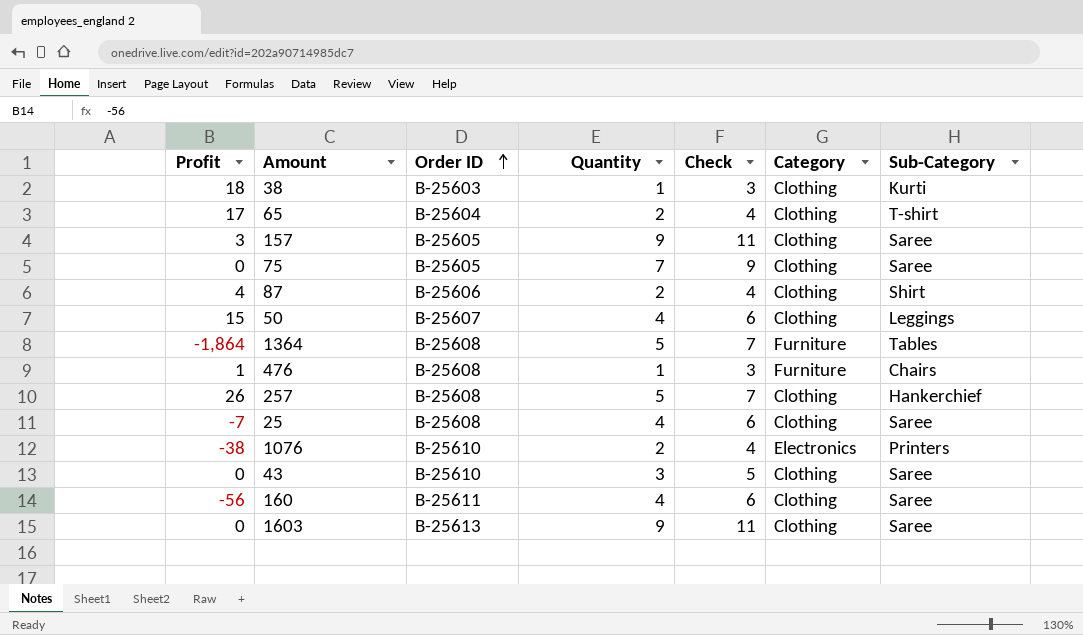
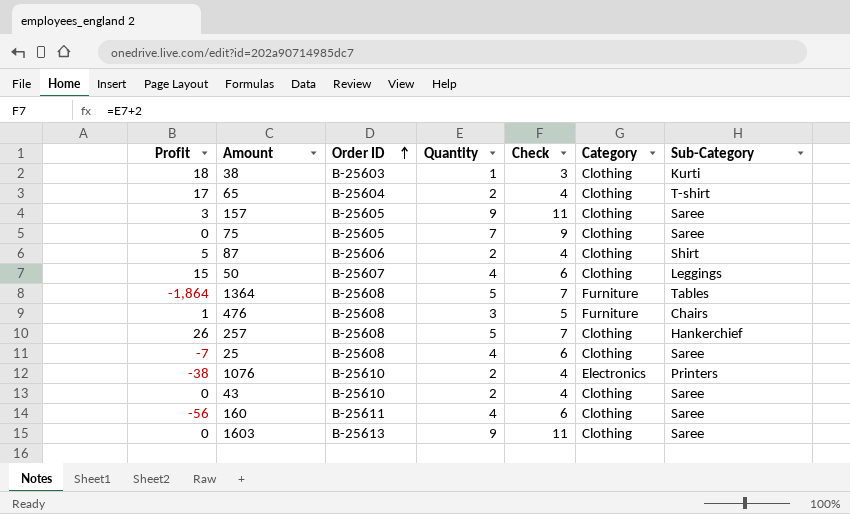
87 | Profit: 4 -> 5
476 | Quantity: 1 -> 3
476 | Check: 3 -> 5
43 | Quantity: 3 -> 2
43 | Check: 5 -> 4

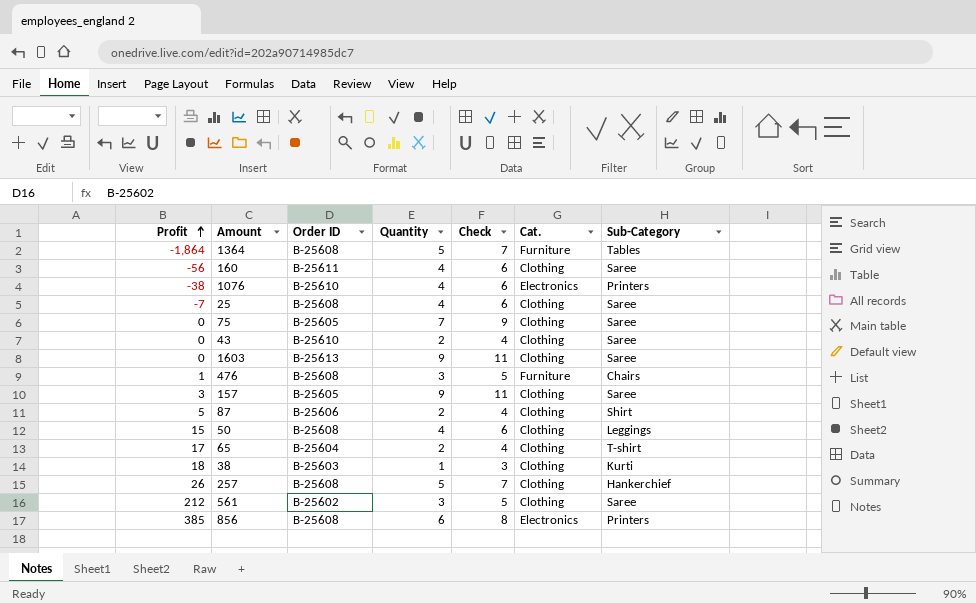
row order: Order ID ascending -> Profit ascending
column name: Category -> Cat.
1076 | Quantity: 2 -> 4
1076 | Check: 4 -> 6
50 | Order ID: B-25607 -> B-25608
row 561: none -> 212 | B-25602 | 3 | 5 | Clothing | Saree
row 856: none -> 385 | B-25608 | 6 | 8 | Electronics | Printers

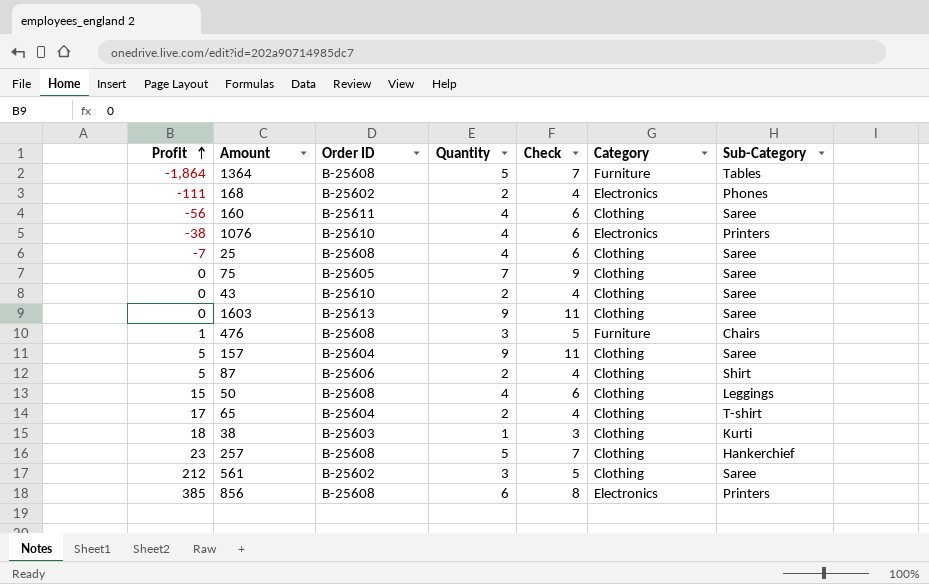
column name: Cat. -> Category
row 168: none -> -111 | B-25602 | 2 | 4 | Electronics | Phones
157 | Profit: 3 -> 5
157 | Order ID: B-25605 -> B-25604
257 | Profit: 26 -> 23

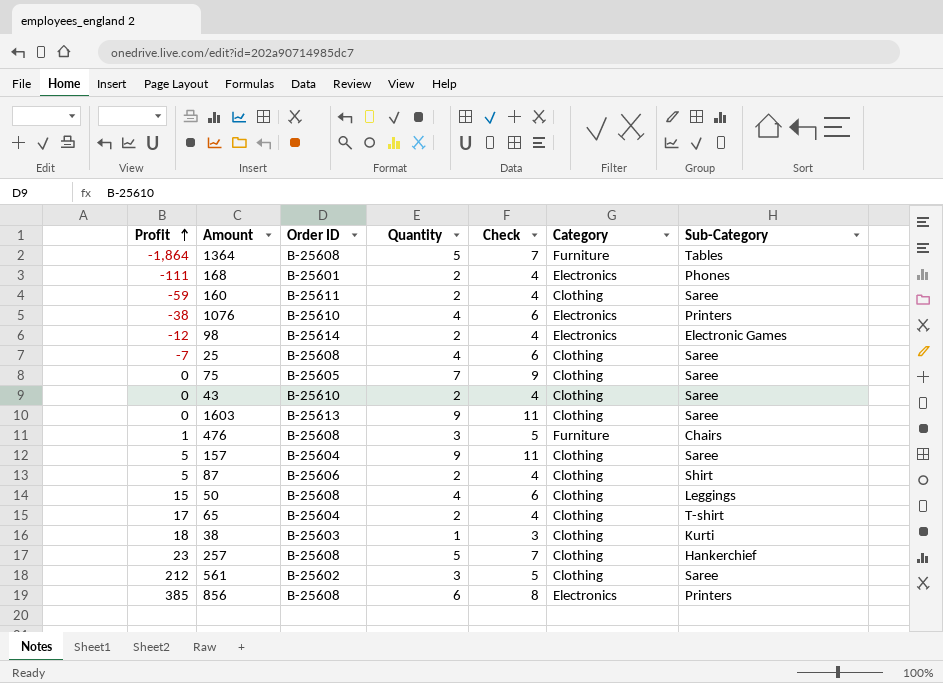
168 | Order ID: B-25602 -> B-25601
160 | Profit: -56 -> -59
160 | Quantity: 4 -> 2
160 | Check: 6 -> 4
row 98: none -> -12 | B-25614 | 2 | 4 | Electronics | Electronic Games

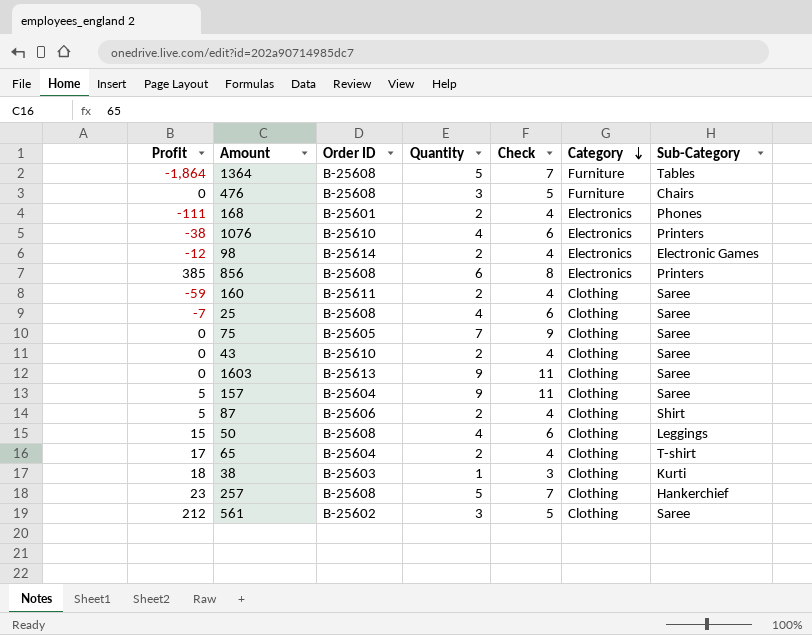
row order: Profit ascending -> Category descending
476 | Profit: 1 -> 0

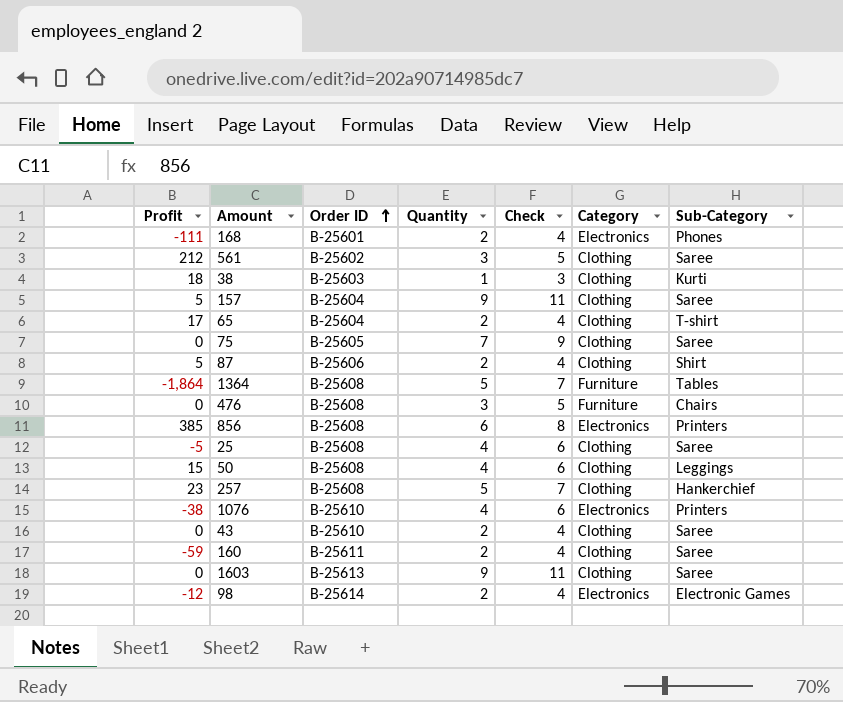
row order: Category descending -> Order ID ascending
25 | Profit: -7 -> -5

